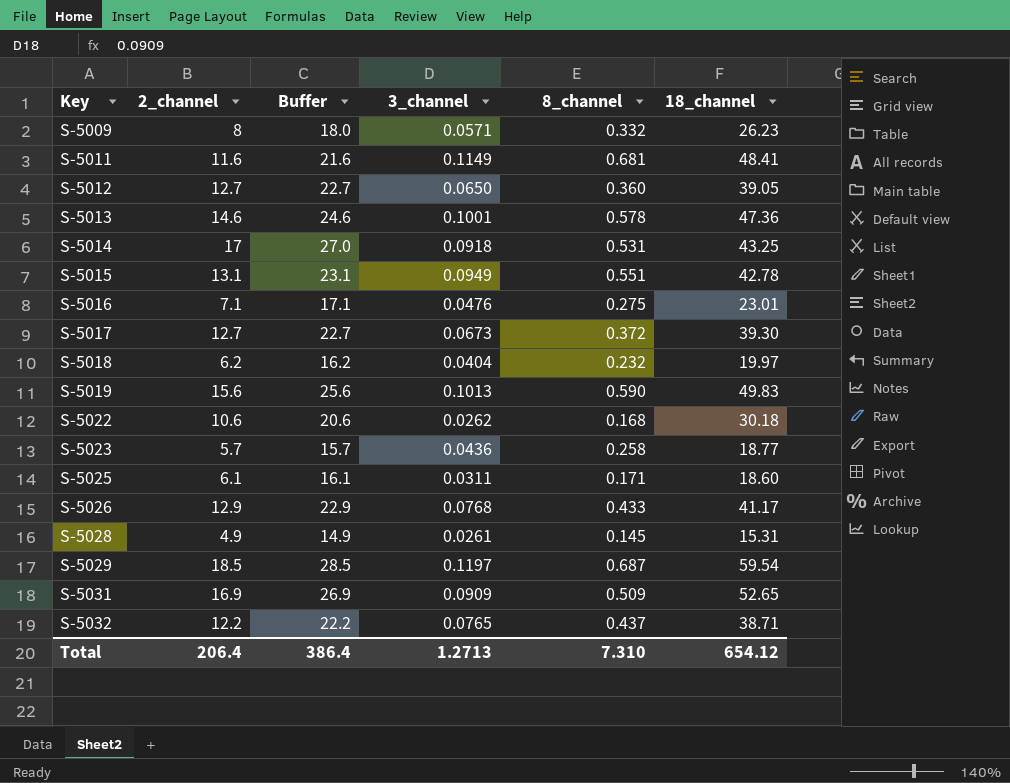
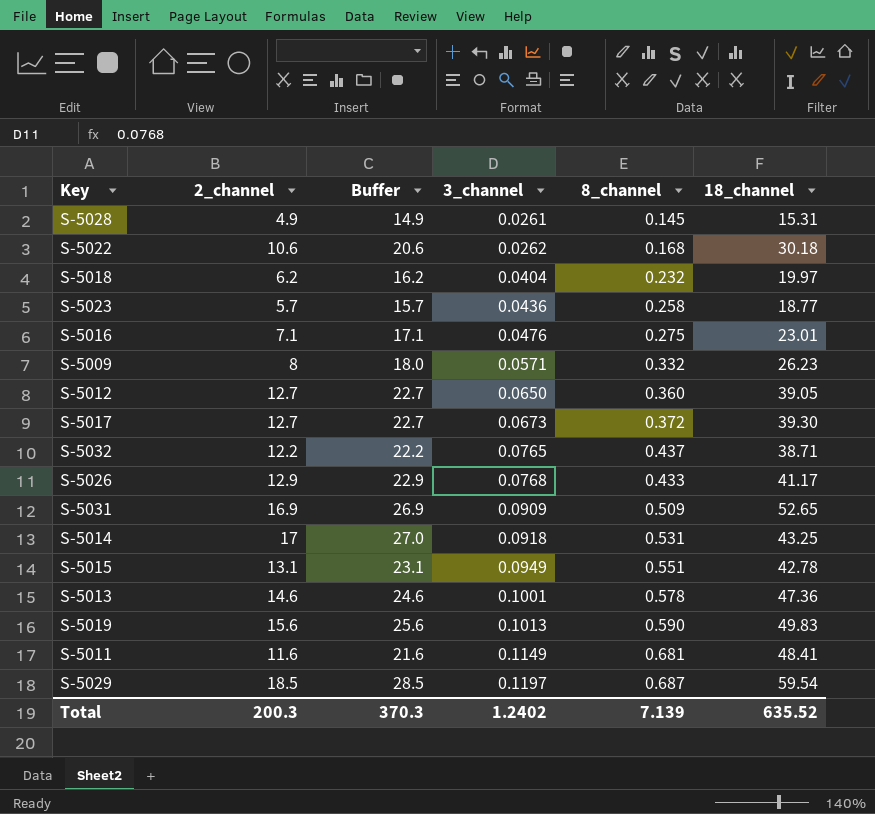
row order: Key ascending -> 3_channel ascending
row S-5025: 6.1 | 16.1 | 0.0311 | 0.171 | 18.60 -> none
Total | 2_channel: 206.4 -> 200.3
Total | Buffer: 386.4 -> 370.3
Total | 3_channel: 1.2713 -> 1.2402
Total | 8_channel: 7.310 -> 7.139
Total | 18_channel: 654.12 -> 635.52

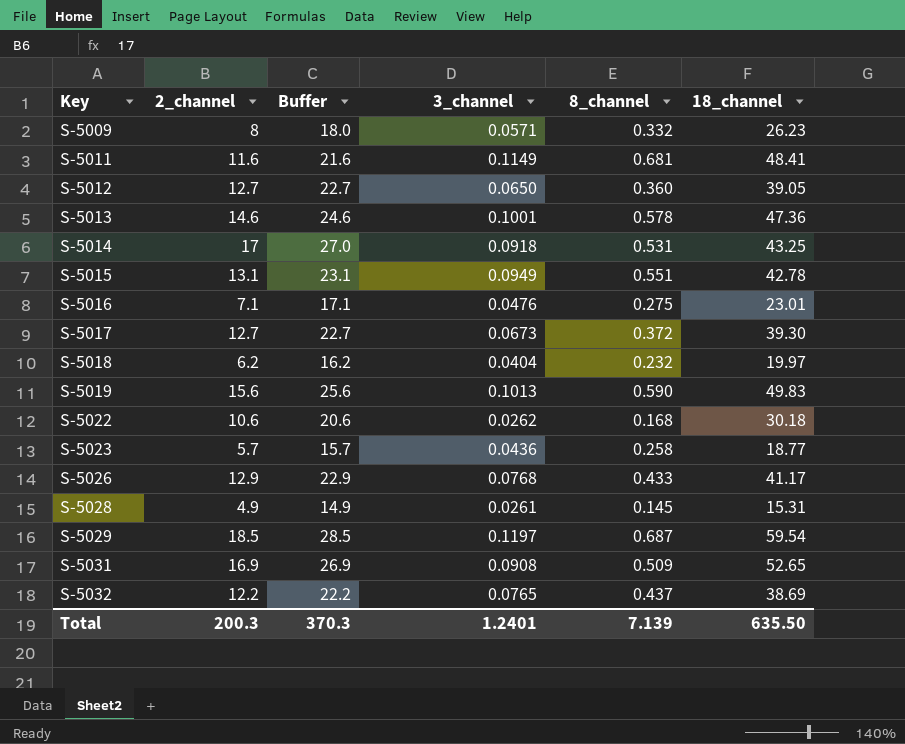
row order: 3_channel ascending -> Key ascending
S-5031 | 3_channel: 0.0909 -> 0.0908
S-5032 | 18_channel: 38.71 -> 38.69
Total | 3_channel: 1.2402 -> 1.2401
Total | 18_channel: 635.52 -> 635.50

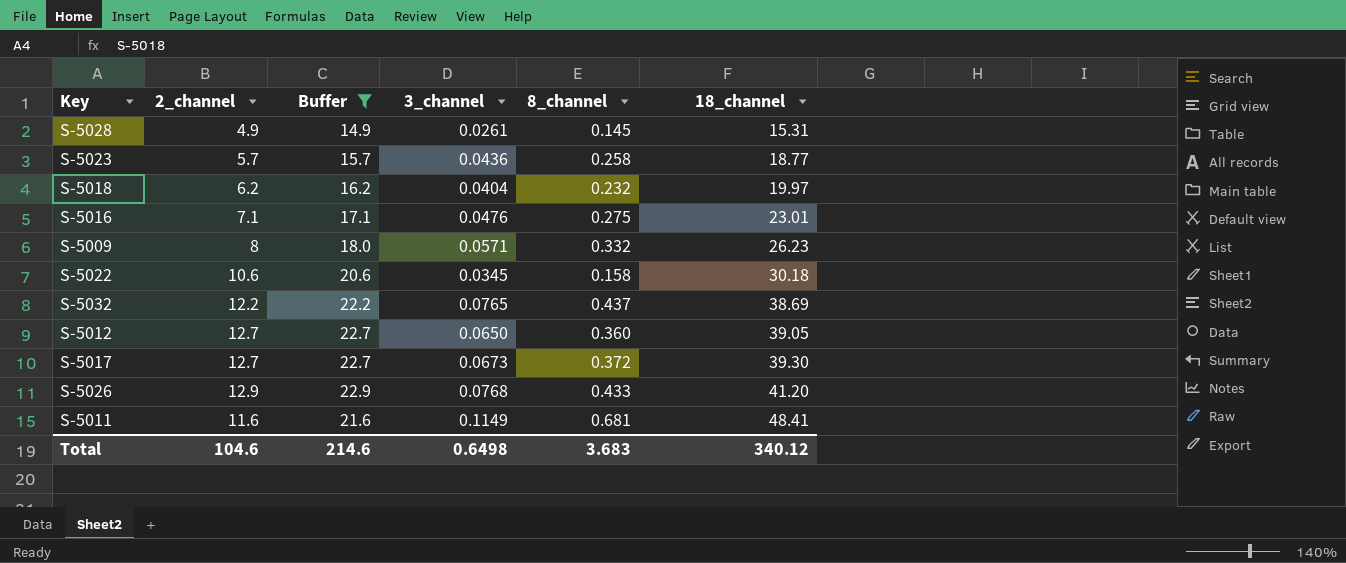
filter: none -> Buffer <= 22.9
row order: Key ascending -> 18_channel ascending
S-5022 | 3_channel: 0.0262 -> 0.0345
S-5022 | 8_channel: 0.168 -> 0.158
S-5026 | 18_channel: 41.17 -> 41.20
Total | 2_channel: 200.3 -> 104.6
Total | Buffer: 370.3 -> 214.6
Total | 3_channel: 1.2401 -> 0.6498
Total | 8_channel: 7.139 -> 3.683
Total | 18_channel: 635.50 -> 340.12

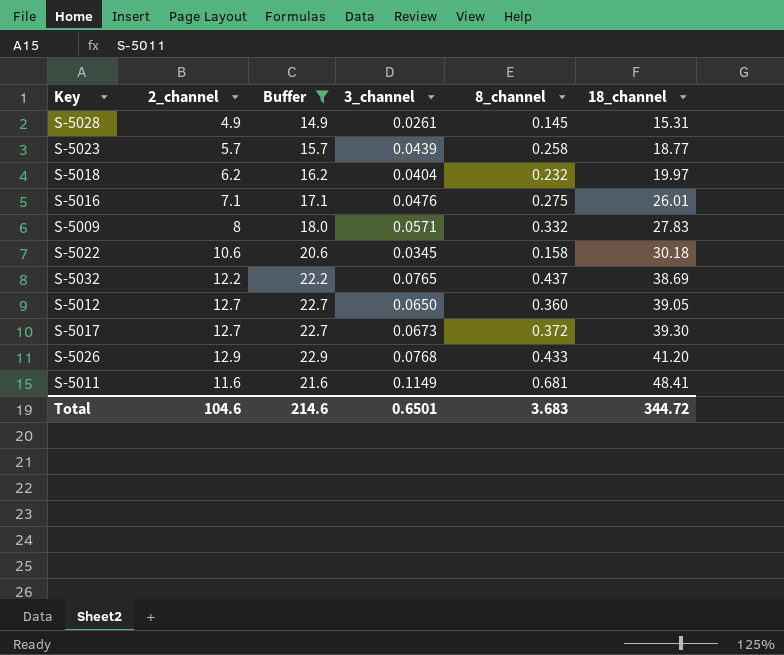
S-5023 | 3_channel: 0.0436 -> 0.0439
S-5016 | 18_channel: 23.01 -> 26.01
S-5009 | 18_channel: 26.23 -> 27.83
Total | 3_channel: 0.6498 -> 0.6501
Total | 18_channel: 340.12 -> 344.72

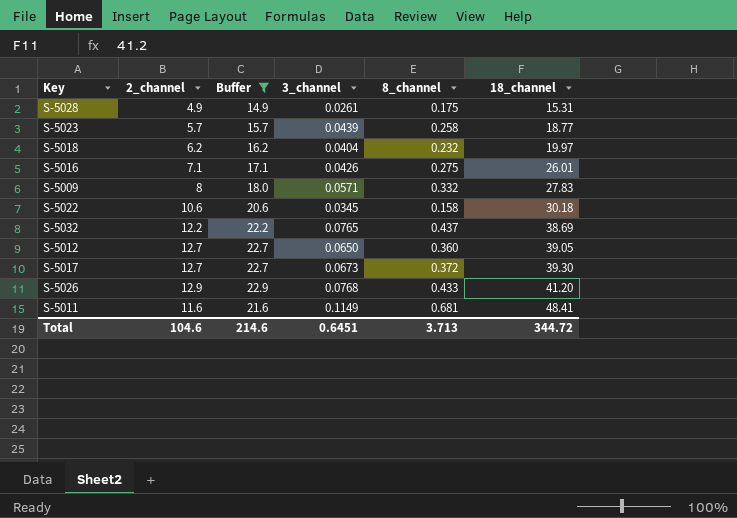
S-5028 | 8_channel: 0.145 -> 0.175
S-5016 | 3_channel: 0.0476 -> 0.0426
Total | 3_channel: 0.6501 -> 0.6451
Total | 8_channel: 3.683 -> 3.713

